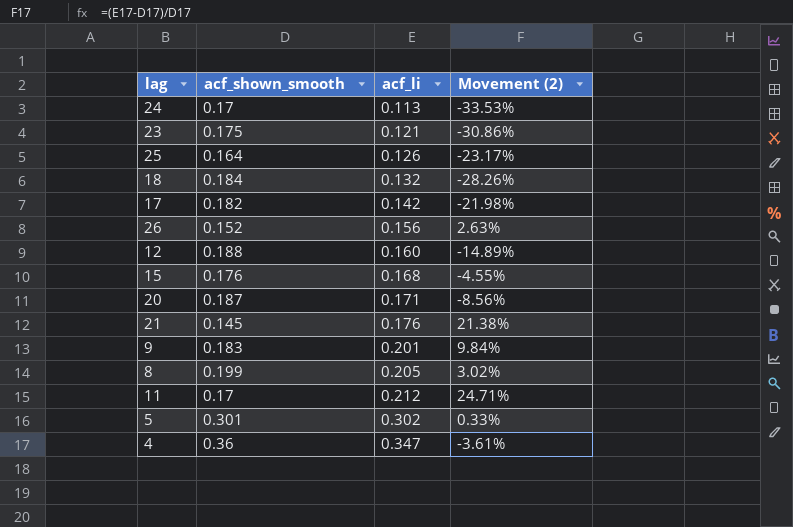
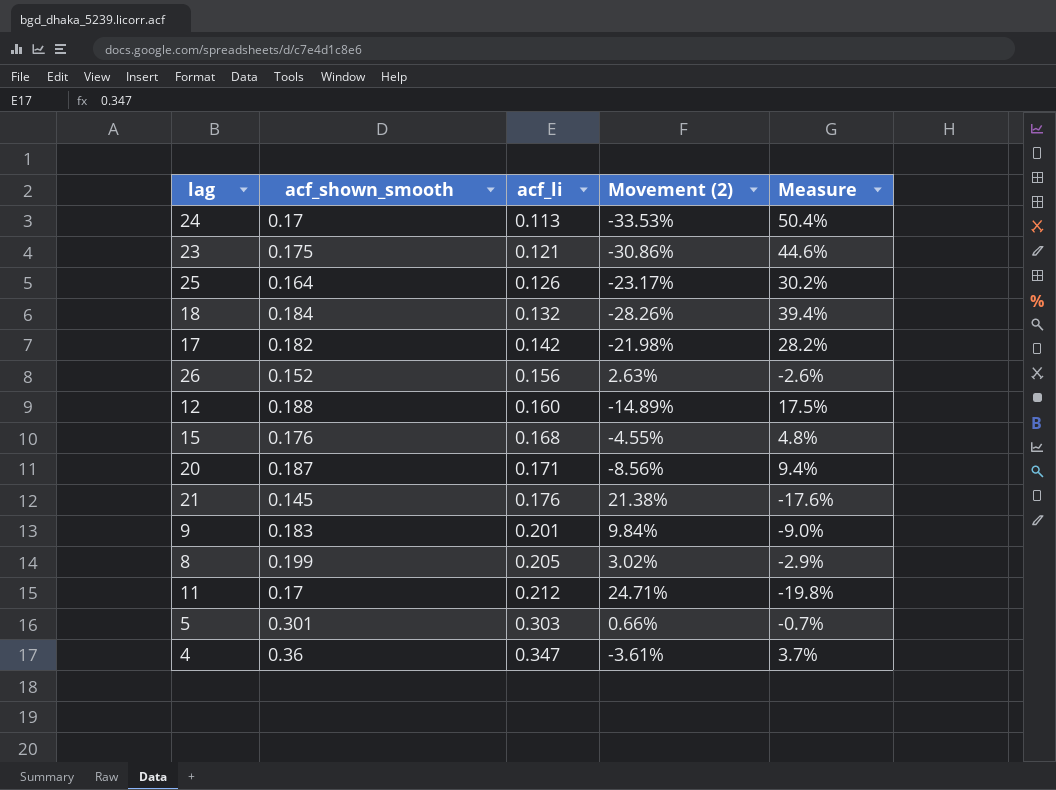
column Measure | formula: none -> ([acf_shown_smooth] - [acf_li]) / [acf_li]
5 | acf_li: 0.302 -> 0.303
5 | Movement (2): 0.33% -> 0.66%

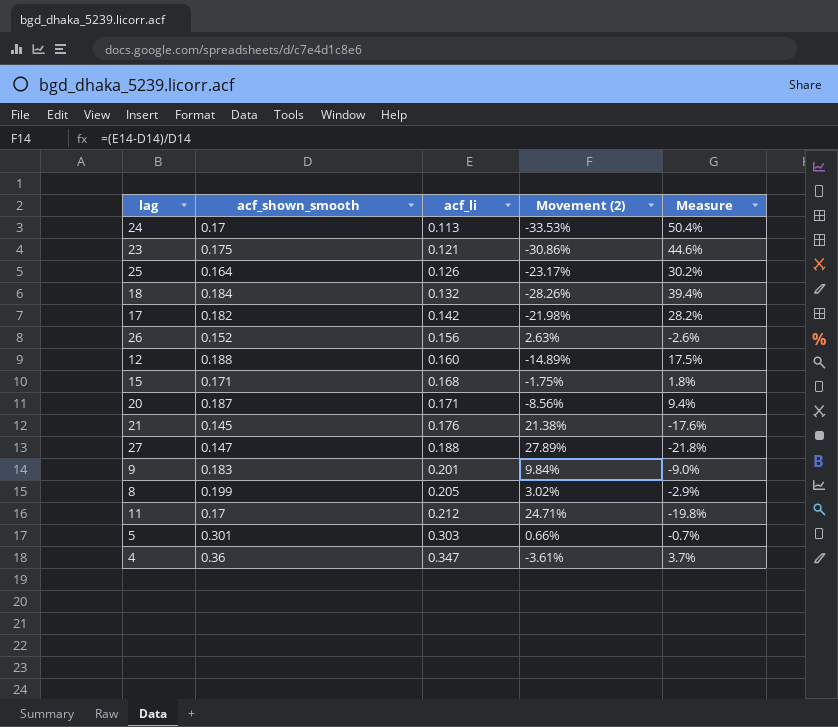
15 | acf_shown_smooth: 0.176 -> 0.171
15 | Movement (2): -4.55% -> -1.75%
15 | Measure: 4.8% -> 1.8%
row 27: none -> 0.147 | 0.188 | 27.89% | -21.8%

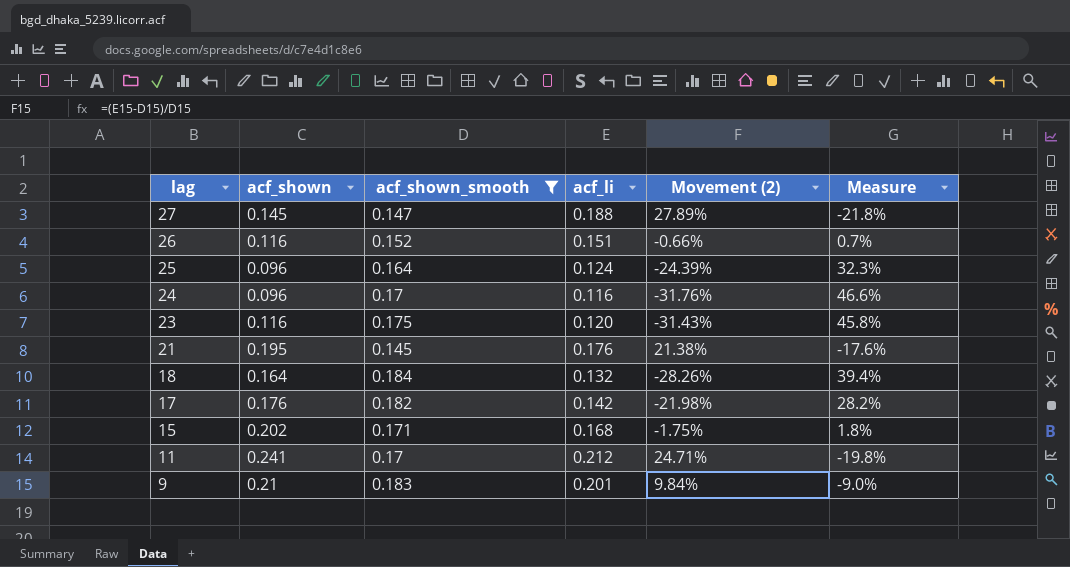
filter: none -> acf_shown_smooth <= 0.184
row order: acf_li ascending -> lag descending
column acf_shown | position: none -> 2
26 | acf_li: 0.156 -> 0.151
26 | Movement (2): 2.63% -> -0.66%
26 | Measure: -2.6% -> 0.7%
25 | acf_li: 0.126 -> 0.124
25 | Movement (2): -23.17% -> -24.39%
25 | Measure: 30.2% -> 32.3%
24 | acf_li: 0.113 -> 0.116
24 | Movement (2): -33.53% -> -31.76%
24 | Measure: 50.4% -> 46.6%
23 | acf_li: 0.121 -> 0.120
23 | Movement (2): -30.86% -> -31.43%
23 | Measure: 44.6% -> 45.8%

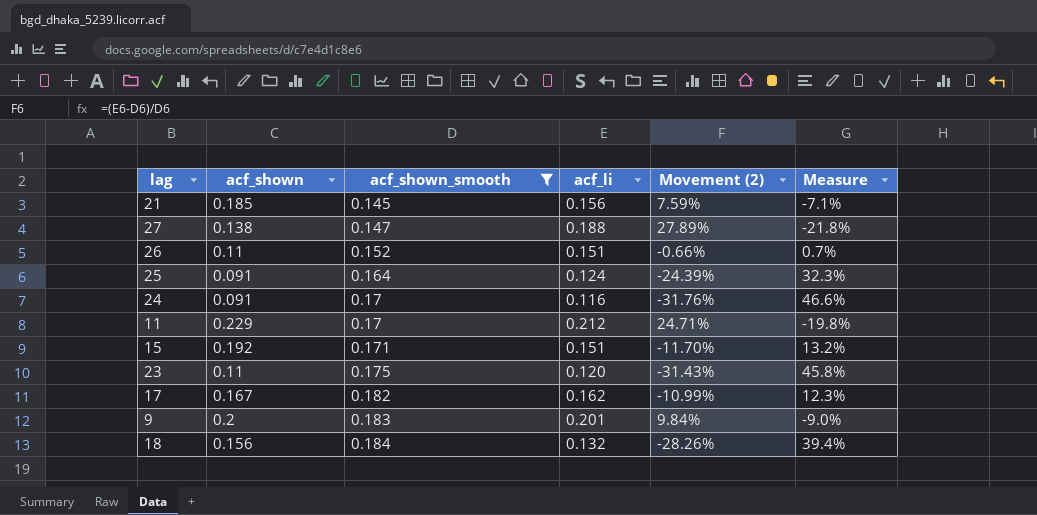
row order: lag descending -> acf_shown_smooth ascending
21 | acf_shown: 0.195 -> 0.185
21 | acf_li: 0.176 -> 0.156
21 | Movement (2): 21.38% -> 7.59%
21 | Measure: -17.6% -> -7.1%
27 | acf_shown: 0.145 -> 0.138
26 | acf_shown: 0.116 -> 0.11
25 | acf_shown: 0.096 -> 0.091
24 | acf_shown: 0.096 -> 0.091
11 | acf_shown: 0.241 -> 0.229
15 | acf_shown: 0.202 -> 0.192
15 | acf_li: 0.168 -> 0.151
15 | Movement (2): -1.75% -> -11.70%
15 | Measure: 1.8% -> 13.2%
23 | acf_shown: 0.116 -> 0.11
17 | acf_shown: 0.176 -> 0.167
17 | acf_li: 0.142 -> 0.162
17 | Movement (2): -21.98% -> -10.99%
17 | Measure: 28.2% -> 12.3%
9 | acf_shown: 0.21 -> 0.2
18 | acf_shown: 0.164 -> 0.156

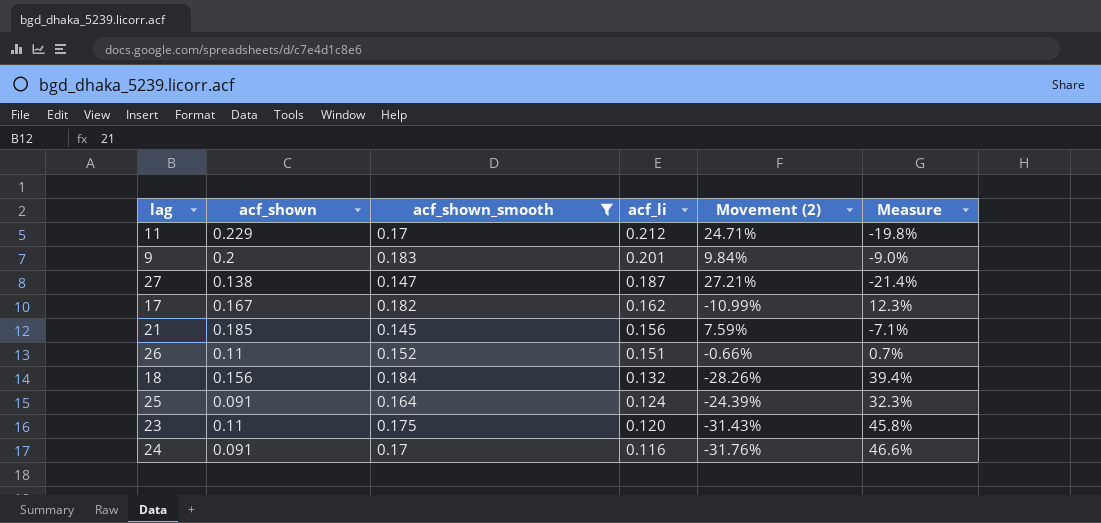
row order: acf_shown_smooth ascending -> acf_li descending
row 15: 0.192 | 0.171 | 0.151 | -11.70% | 13.2% -> none
27 | acf_li: 0.188 -> 0.187
27 | Movement (2): 27.89% -> 27.21%
27 | Measure: -21.8% -> -21.4%

